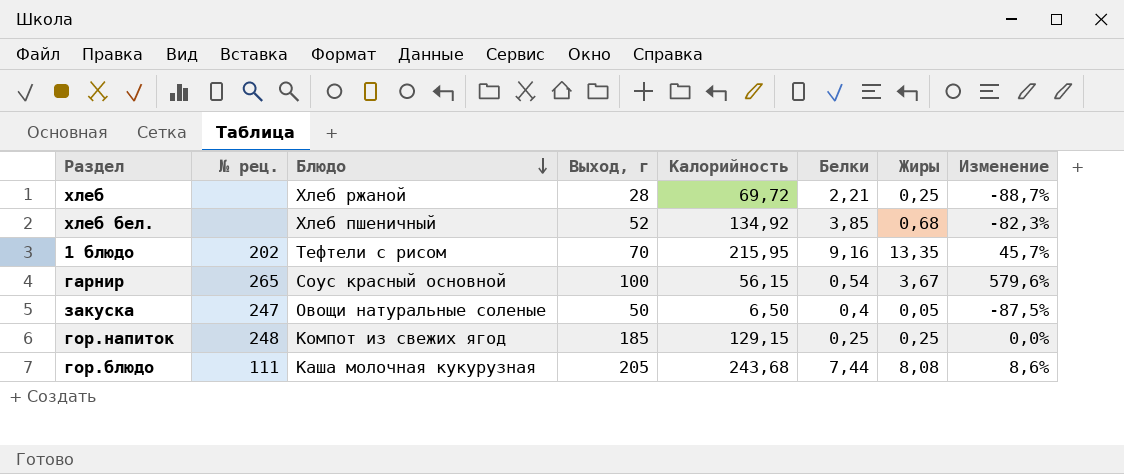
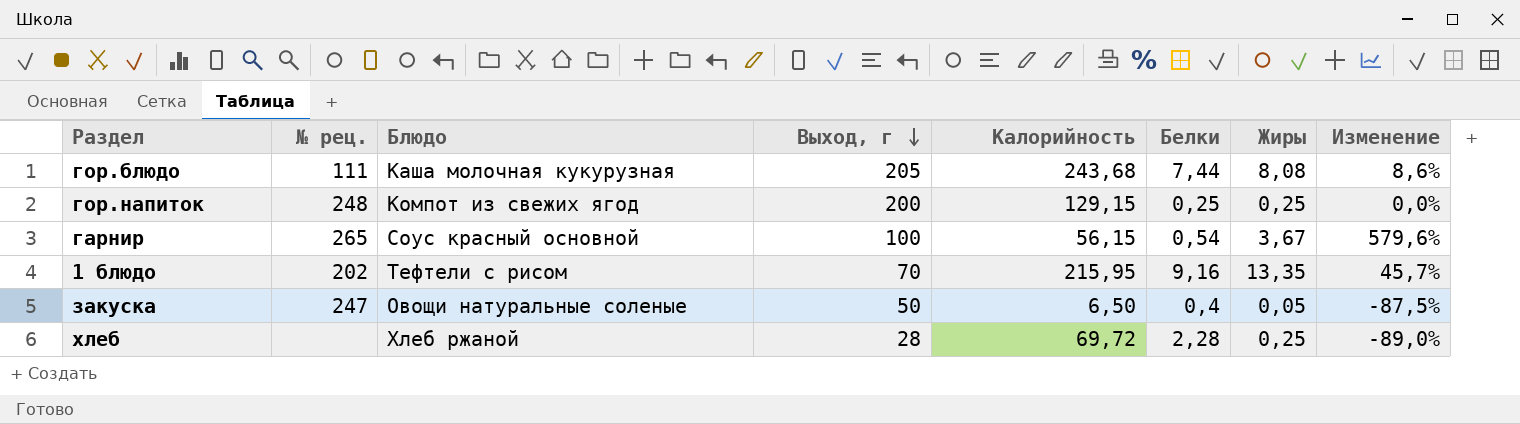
row order: Блюдо descending -> Выход, г descending
row хлеб бел.: none | Хлеб пшеничный | 52 | 134,92 | 3,85 | 0,68 | -82,3% -> none
гор.напиток | Выход, г: 185 -> 200
хлеб | Белки: 2,21 -> 2,28
хлеб | Изменение: -88,7% -> -89,0%

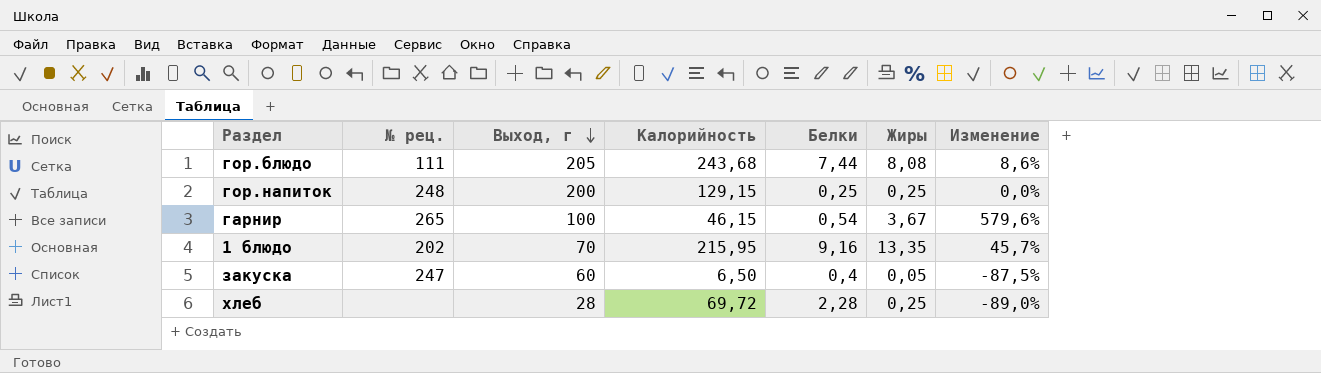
column Блюдо | position: 3 -> none
гарнир | Калорийность: 56,15 -> 46,15
закуска | Выход, г: 50 -> 60

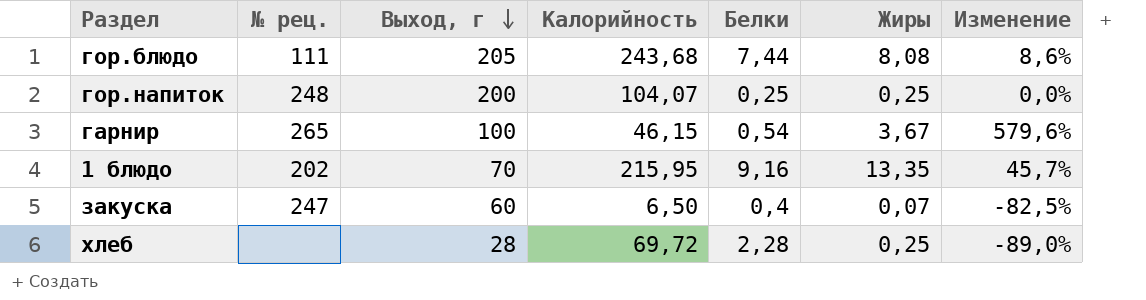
гор.напиток | Калорийность: 129,15 -> 104,07
закуска | Жиры: 0,05 -> 0,07
закуска | Изменение: -87,5% -> -82,5%

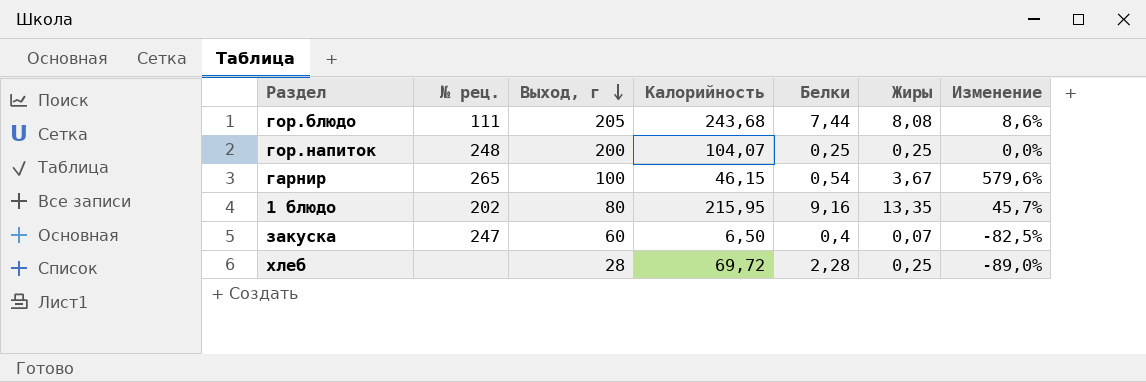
1 блюдо | Выход, г: 70 -> 80

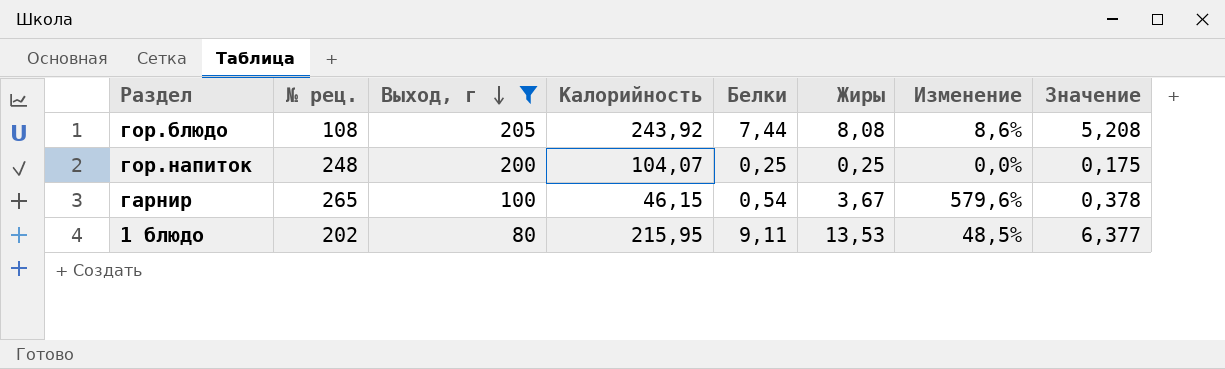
filter: none -> Выход, г >= 80
column Значение | formula: none -> [Белки] * 0,7
гор.блюдо | № рец.: 111 -> 108
гор.блюдо | Калорийность: 243,68 -> 243,92
1 блюдо | Белки: 9,16 -> 9,11
1 блюдо | Жиры: 13,35 -> 13,53
1 блюдо | Изменение: 45,7% -> 48,5%

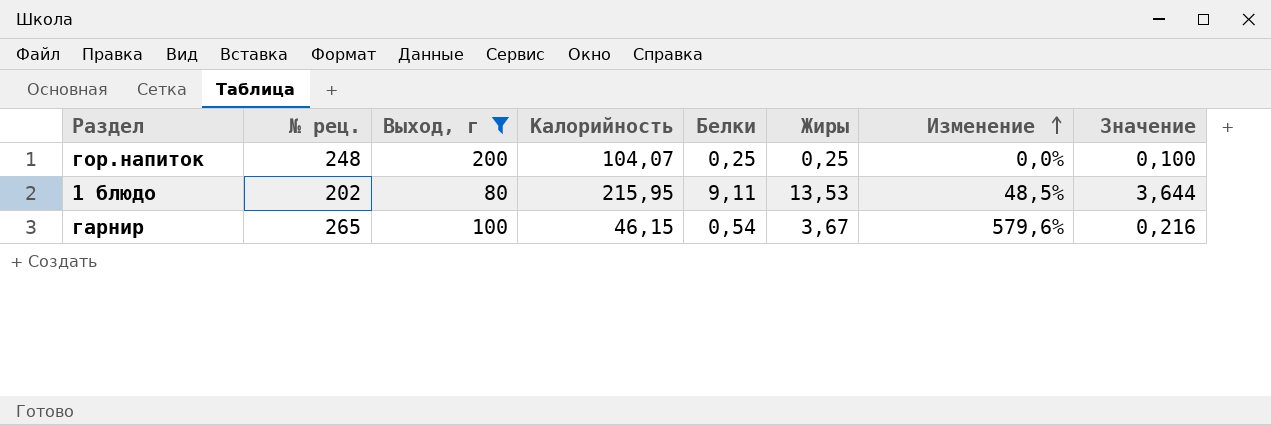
row order: Выход, г descending -> Изменение ascending
column Значение | formula: [Белки] * 0,7 -> [Белки] * 0,4
row гор.блюдо: 108 | 205 | 243,92 | 7,44 | 8,08 | 8,6% | 5,208 -> none

